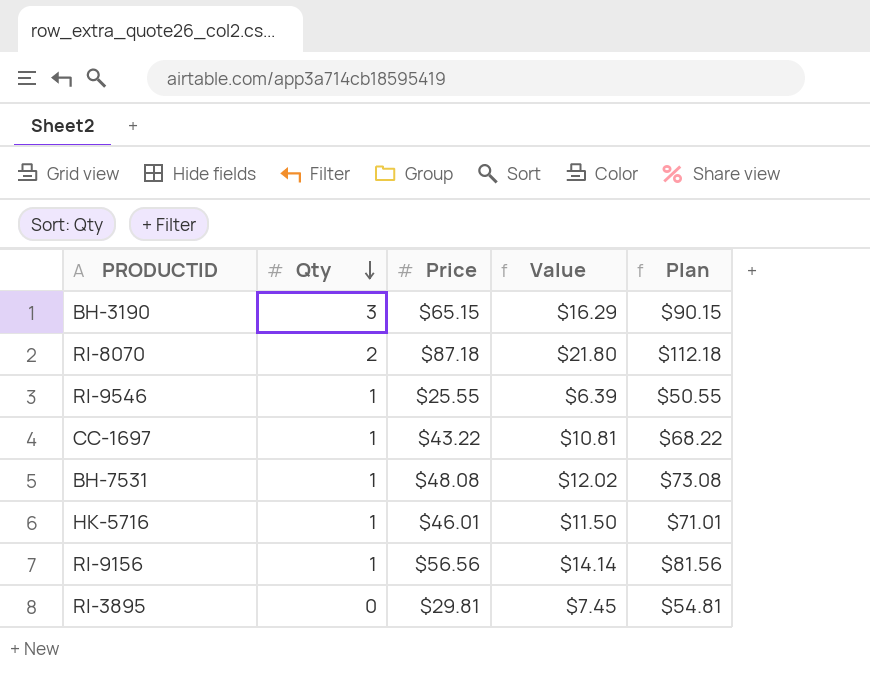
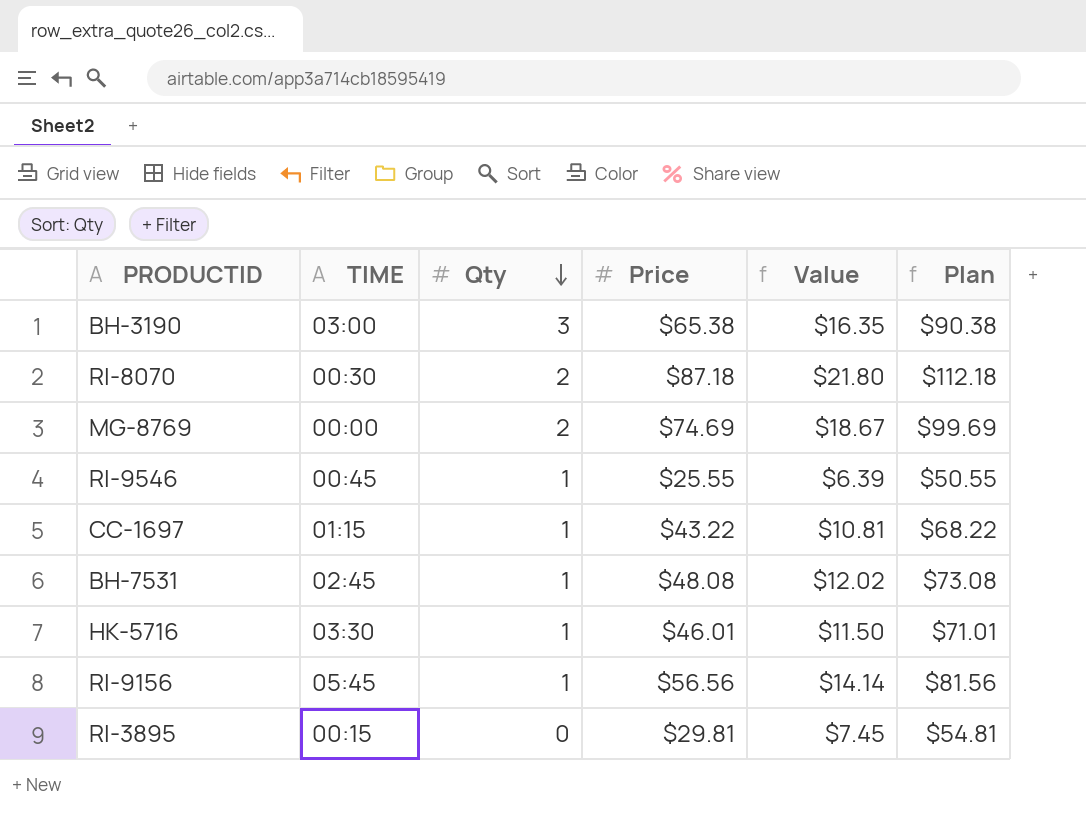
column TIME | position: none -> 2
BH-3190 | Price: $65.15 -> $65.38
BH-3190 | Value: $16.29 -> $16.35
BH-3190 | Plan: $90.15 -> $90.38
row MG-8769: none -> 00:00 | 2 | $74.69 | $18.67 | $99.69

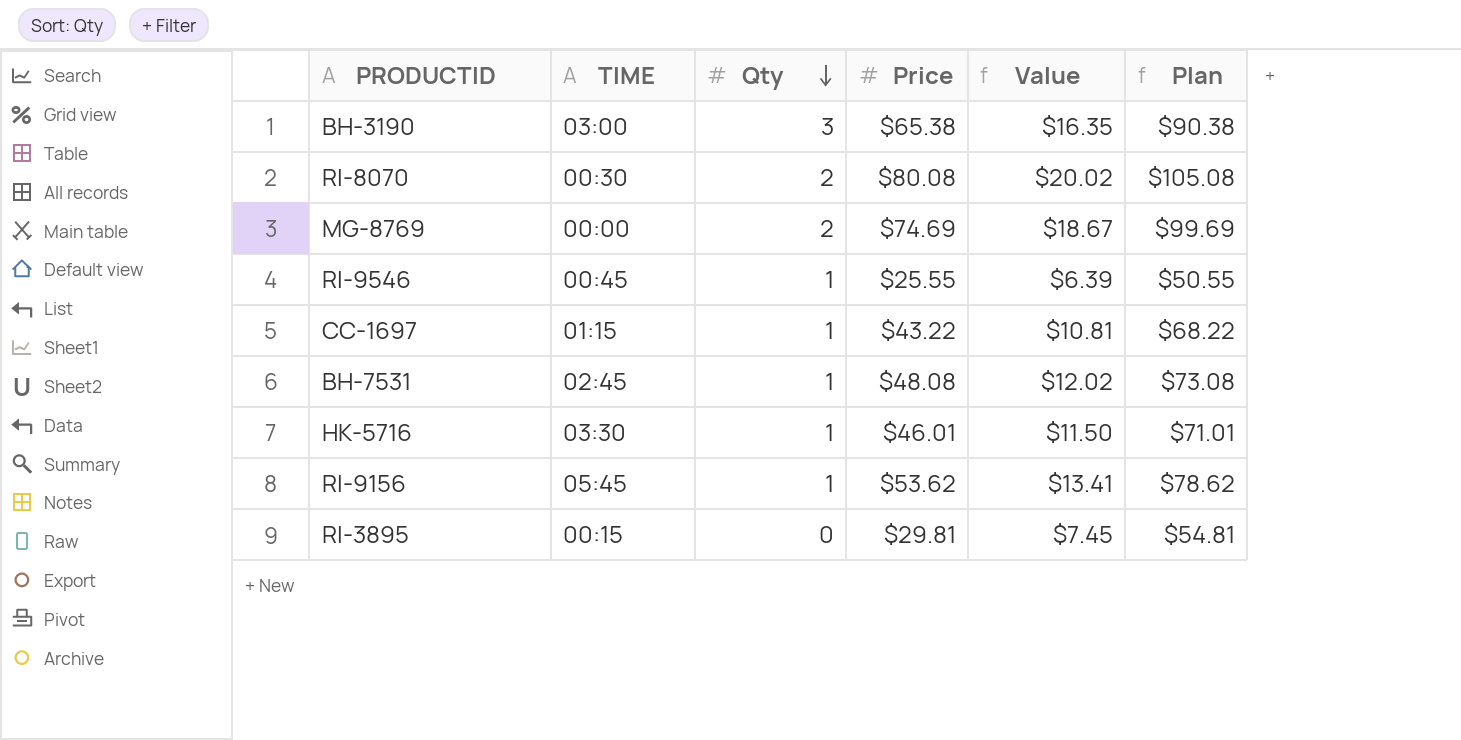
RI-8070 | Price: $87.18 -> $80.08
RI-8070 | Value: $21.80 -> $20.02
RI-8070 | Plan: $112.18 -> $105.08
RI-9156 | Price: $56.56 -> $53.62
RI-9156 | Value: $14.14 -> $13.41
RI-9156 | Plan: $81.56 -> $78.62

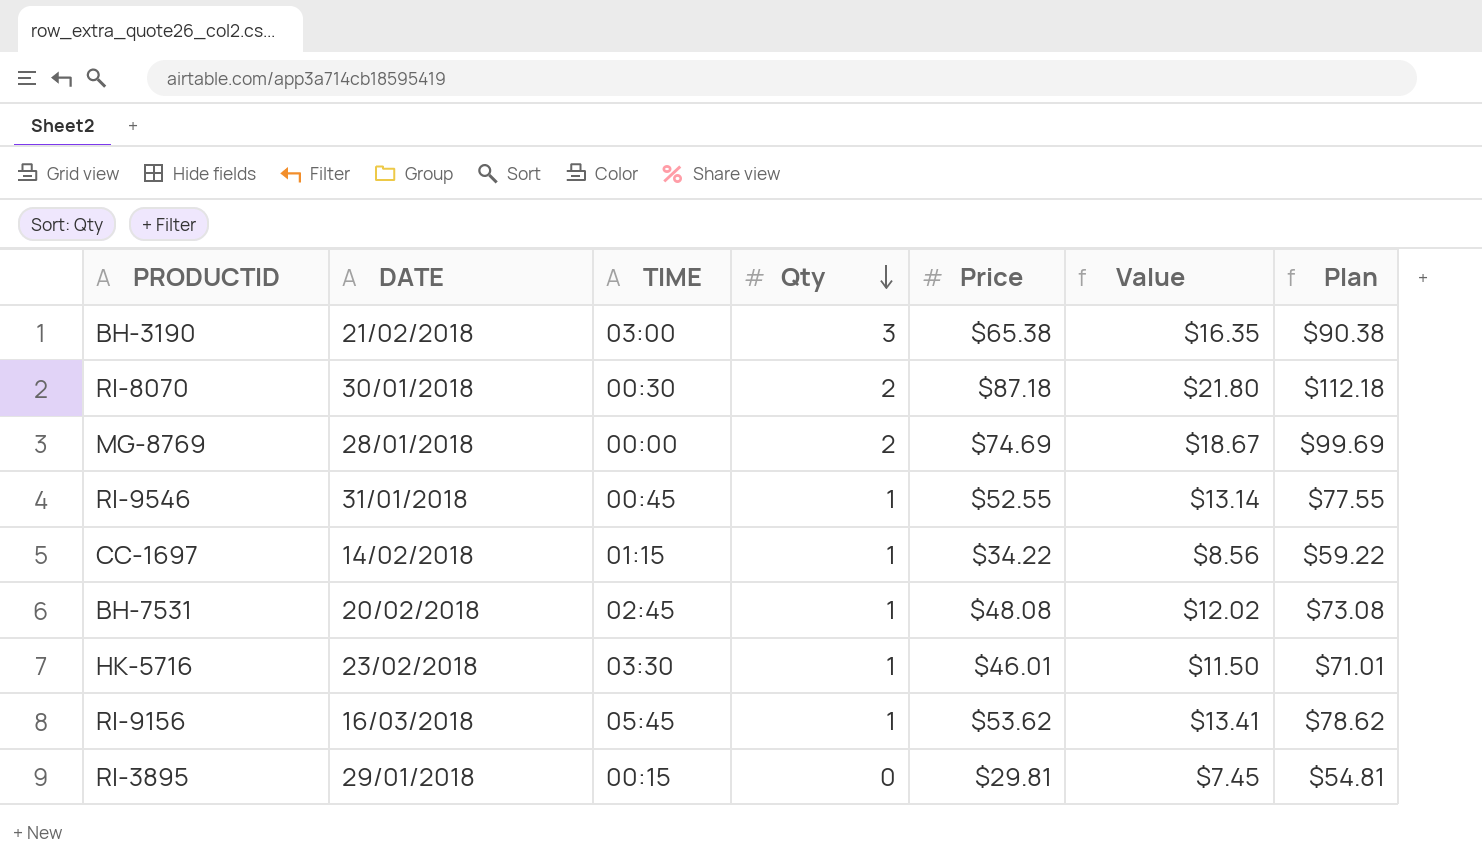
column DATE | position: none -> 2
RI-8070 | Price: $80.08 -> $87.18
RI-8070 | Value: $20.02 -> $21.80
RI-8070 | Plan: $105.08 -> $112.18
RI-9546 | Price: $25.55 -> $52.55
RI-9546 | Value: $6.39 -> $13.14
RI-9546 | Plan: $50.55 -> $77.55
CC-1697 | Price: $43.22 -> $34.22
CC-1697 | Value: $10.81 -> $8.56
CC-1697 | Plan: $68.22 -> $59.22

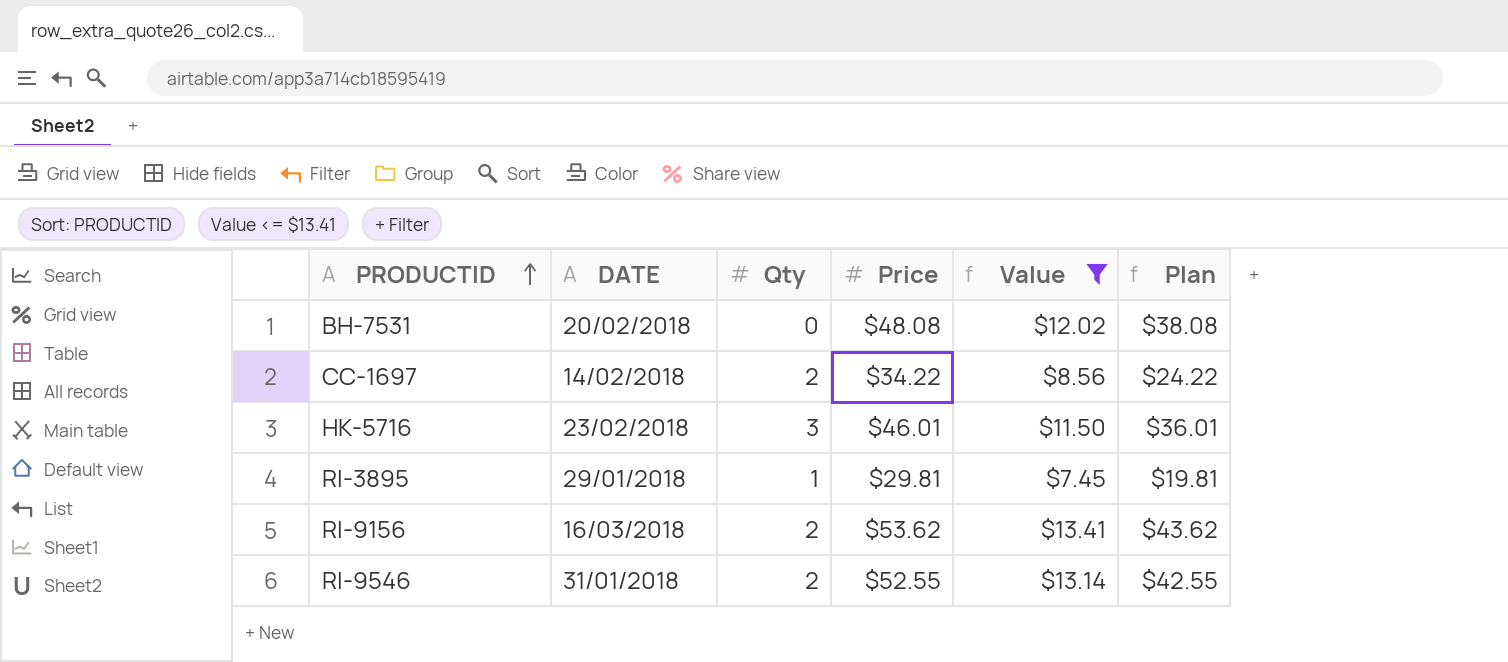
filter: none -> Value <= $13.41
row order: Qty descending -> PRODUCTID ascending
column TIME | position: 3 -> none
column Plan | formula: [Price] + 25 -> [Price] - 10
BH-7531 | Qty: 1 -> 0
CC-1697 | Qty: 1 -> 2
HK-5716 | Qty: 1 -> 3
RI-3895 | Qty: 0 -> 1
RI-9156 | Qty: 1 -> 2
RI-9546 | Qty: 1 -> 2

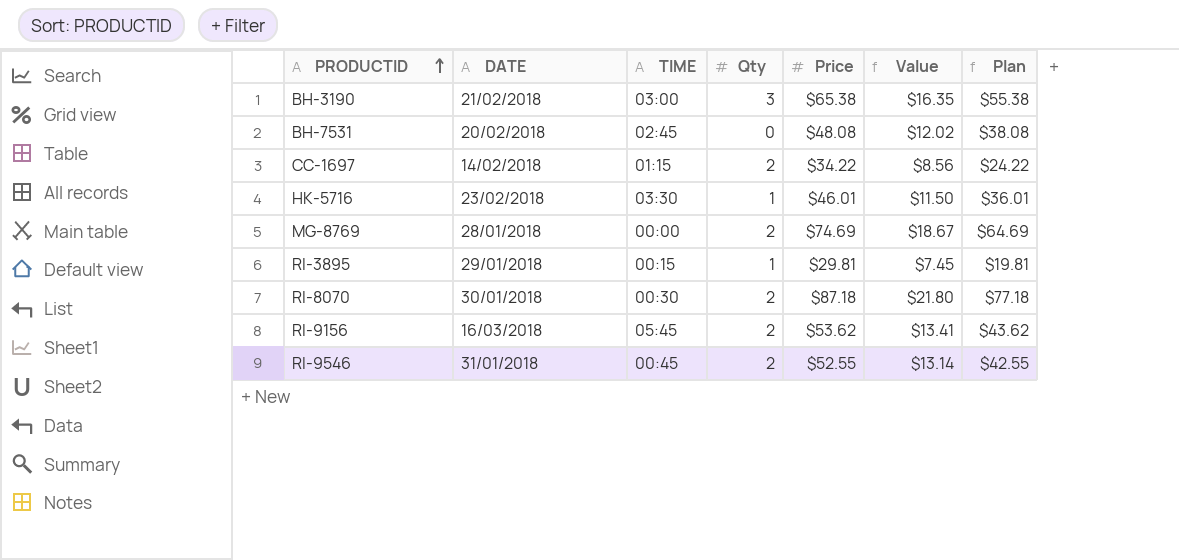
filter: Value <= $13.41 -> none
column TIME | position: none -> 3
HK-5716 | Qty: 3 -> 1

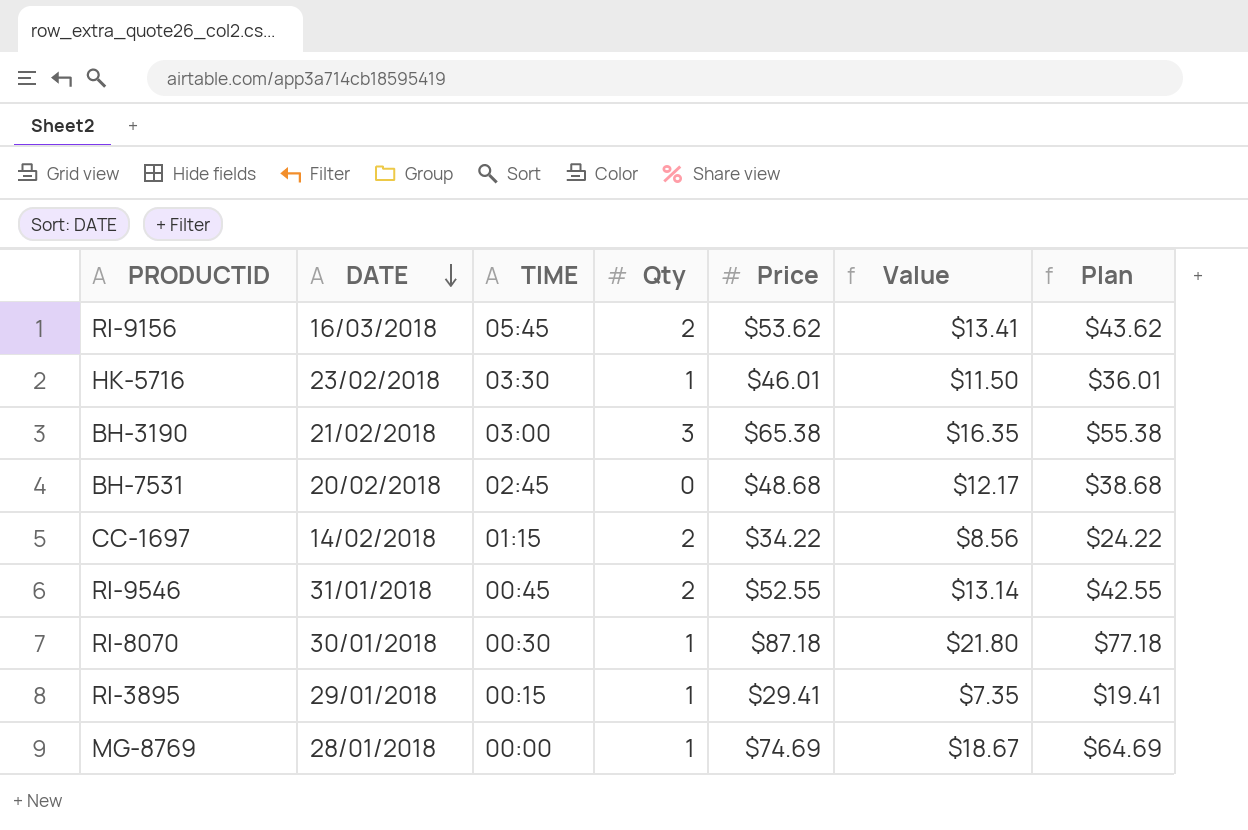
row order: PRODUCTID ascending -> DATE descending
BH-7531 | Price: $48.08 -> $48.68
BH-7531 | Value: $12.02 -> $12.17
BH-7531 | Plan: $38.08 -> $38.68
RI-8070 | Qty: 2 -> 1
RI-3895 | Price: $29.81 -> $29.41
RI-3895 | Value: $7.45 -> $7.35
RI-3895 | Plan: $19.81 -> $19.41
MG-8769 | Qty: 2 -> 1

